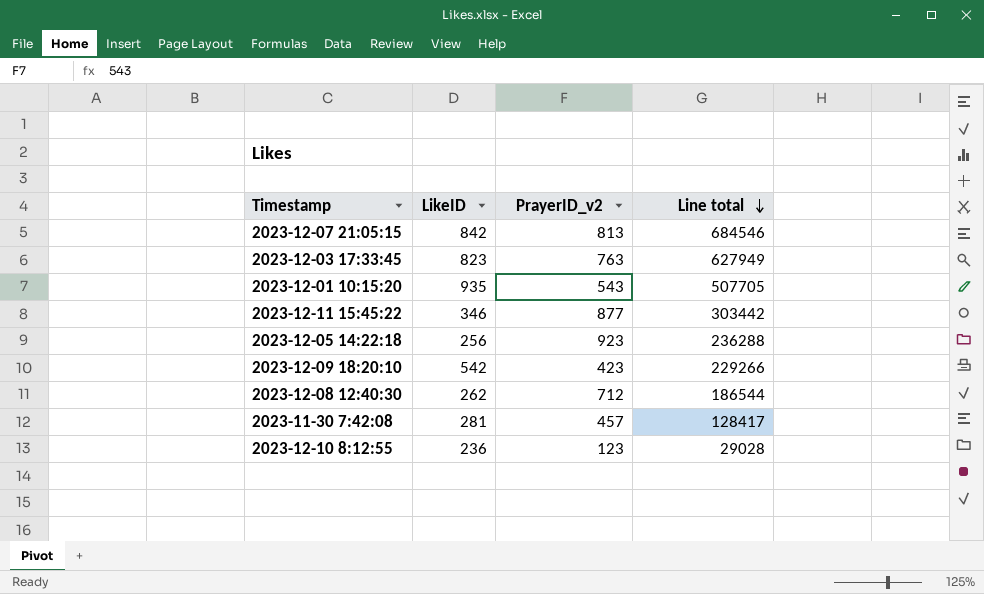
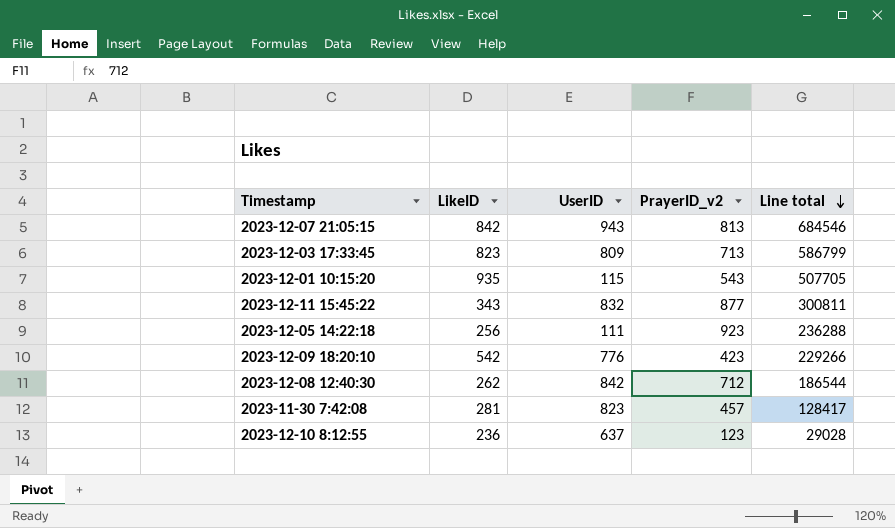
column UserID | position: none -> 3
2023-12-03 17:33:45 | PrayerID_v2: 763 -> 713
2023-12-03 17:33:45 | Line total: 627949 -> 586799
2023-12-11 15:45:22 | LikeID: 346 -> 343
2023-12-11 15:45:22 | Line total: 303442 -> 300811

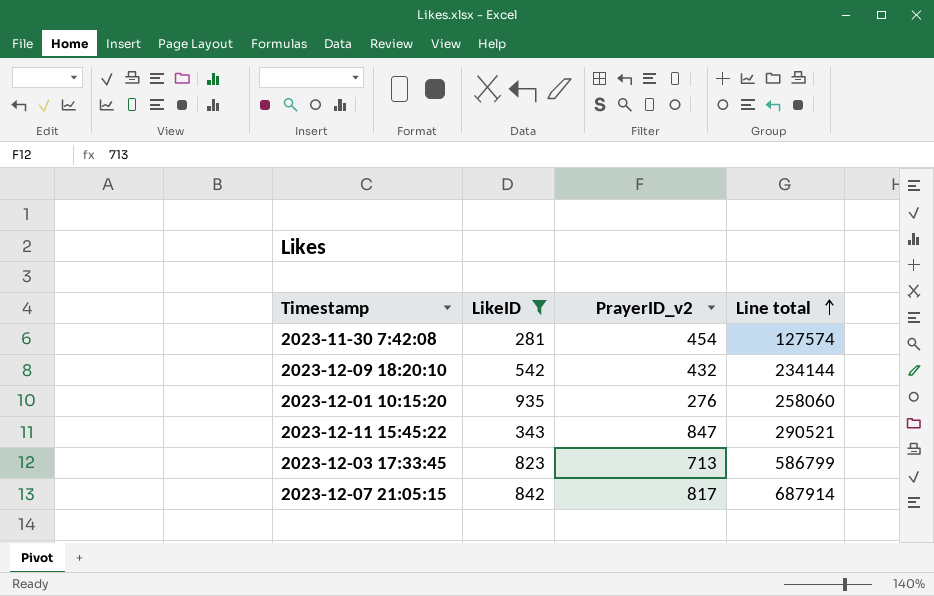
filter: none -> LikeID >= 281
row order: Line total descending -> Line total ascending
column UserID | position: 3 -> none
2023-11-30 7:42:08 | PrayerID_v2: 457 -> 454
2023-11-30 7:42:08 | Line total: 128417 -> 127574
2023-12-09 18:20:10 | PrayerID_v2: 423 -> 432
2023-12-09 18:20:10 | Line total: 229266 -> 234144
2023-12-01 10:15:20 | PrayerID_v2: 543 -> 276
2023-12-01 10:15:20 | Line total: 507705 -> 258060
2023-12-11 15:45:22 | PrayerID_v2: 877 -> 847
2023-12-11 15:45:22 | Line total: 300811 -> 290521
2023-12-07 21:05:15 | PrayerID_v2: 813 -> 817
2023-12-07 21:05:15 | Line total: 684546 -> 687914

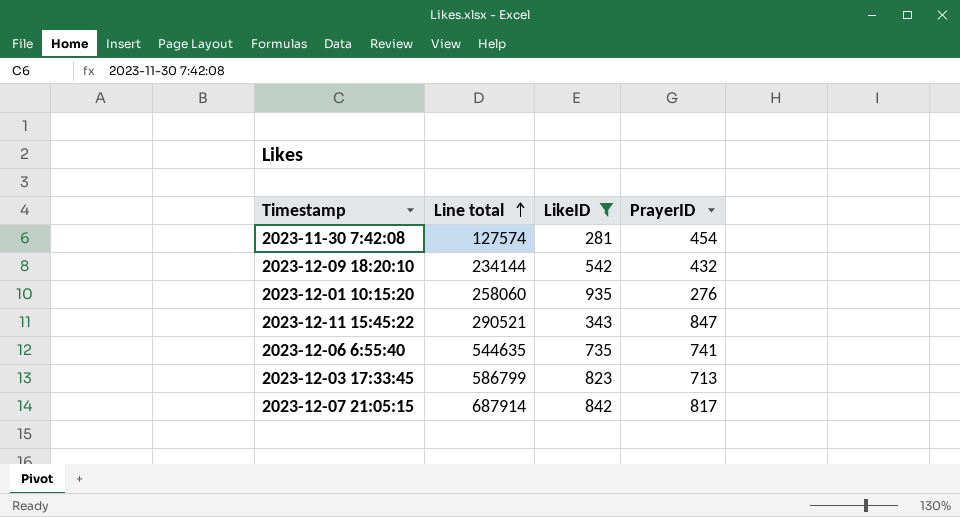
column Line total | position: 4 -> 2
column name: PrayerID_v2 -> PrayerID
row 2023-12-06 6:55:40: none -> 544635 | 735 | 741

